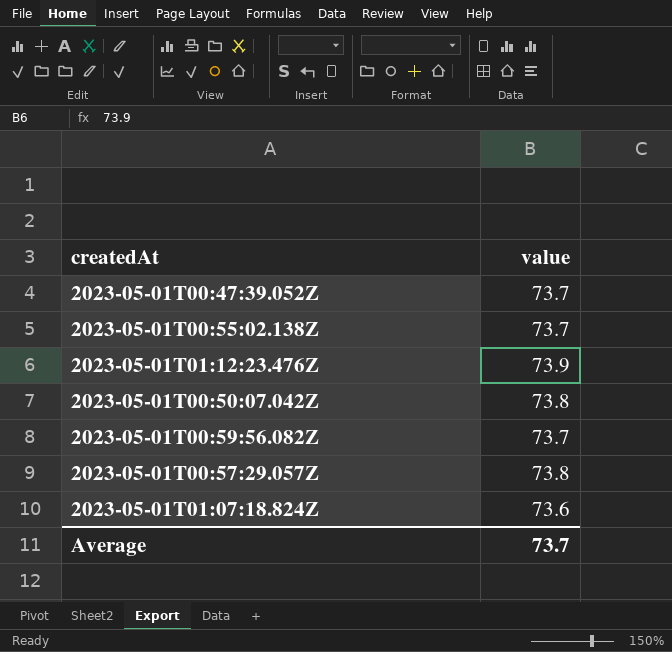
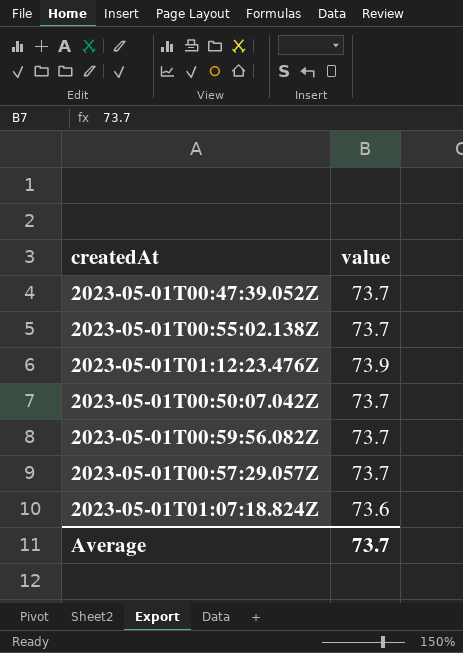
2023-05-01T00:50:07.042Z | value: 73.8 -> 73.7
2023-05-01T00:57:29.057Z | value: 73.8 -> 73.7

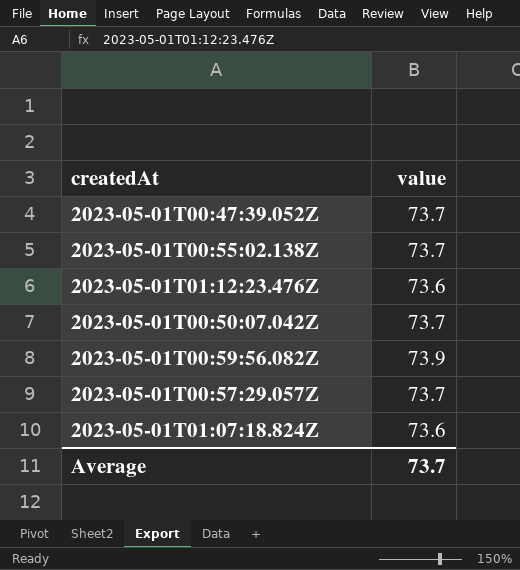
2023-05-01T01:12:23.476Z | value: 73.9 -> 73.6
2023-05-01T00:59:56.082Z | value: 73.7 -> 73.9

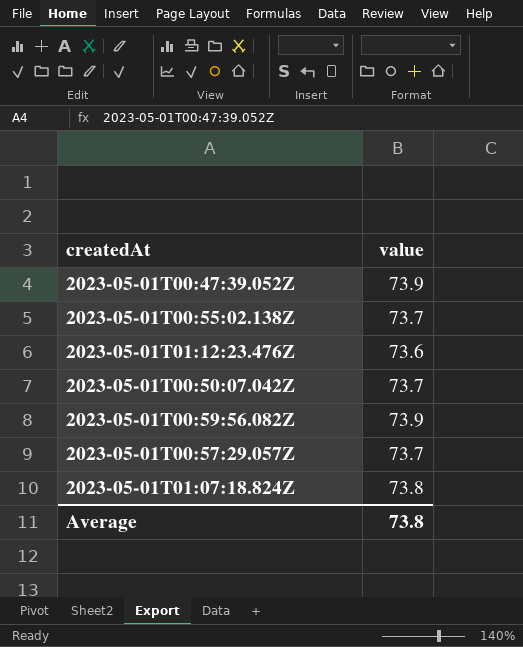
2023-05-01T00:47:39.052Z | value: 73.7 -> 73.9
2023-05-01T01:07:18.824Z | value: 73.6 -> 73.8
Average | value: 73.7 -> 73.8

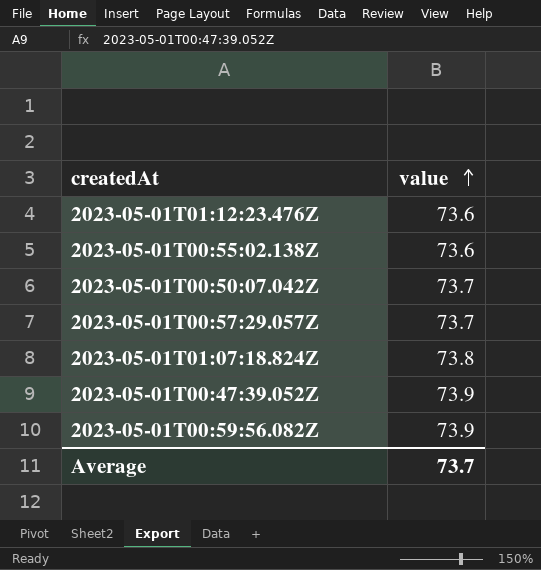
row order: none -> value ascending
2023-05-01T00:55:02.138Z | value: 73.7 -> 73.6
Average | value: 73.8 -> 73.7

